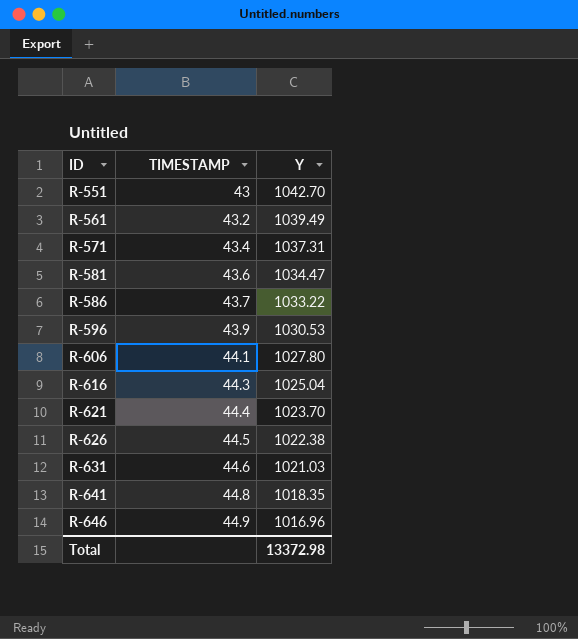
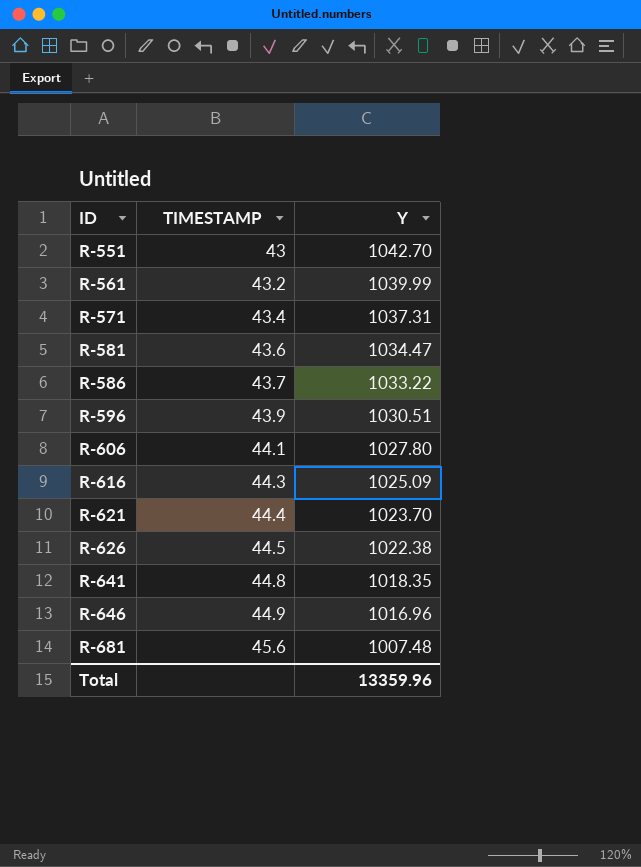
row R-631: 44.6 | 1021.03 -> none
R-561 | Y: 1039.49 -> 1039.99
R-596 | Y: 1030.53 -> 1030.51
R-616 | Y: 1025.04 -> 1025.09
row R-681: none -> 45.6 | 1007.48
Total | Y: 13372.98 -> 13359.96

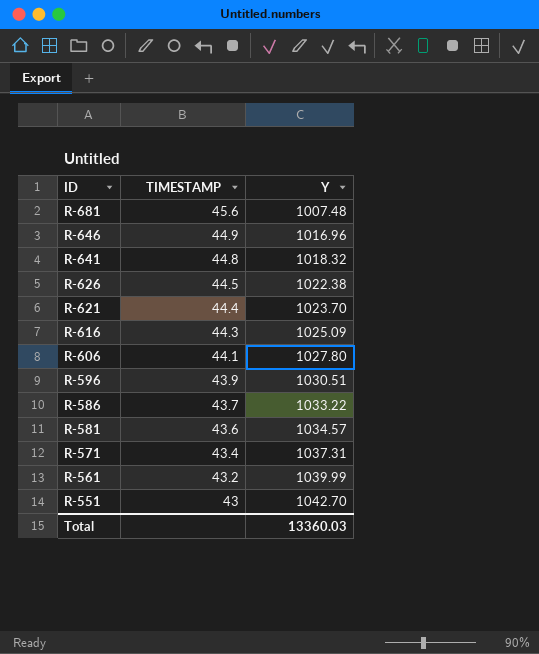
row order: ID ascending -> ID descending
R-641 | Y: 1018.35 -> 1018.32
R-581 | Y: 1034.47 -> 1034.57
Total | Y: 13359.96 -> 13360.03

